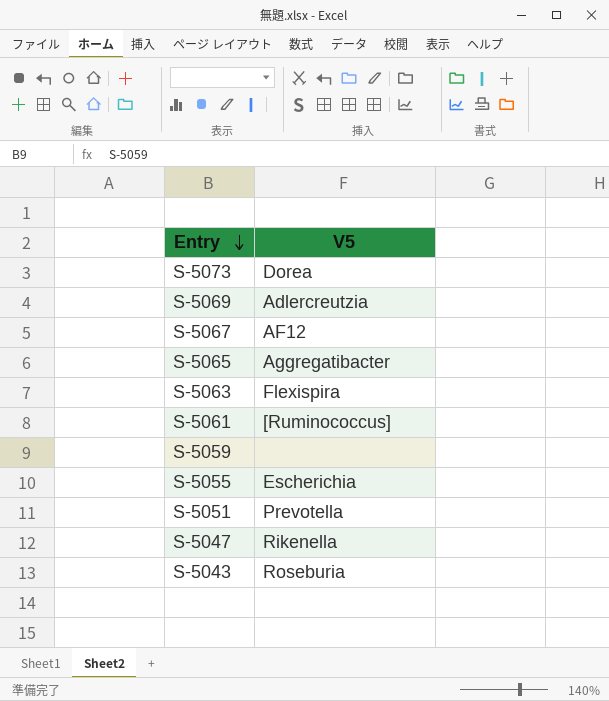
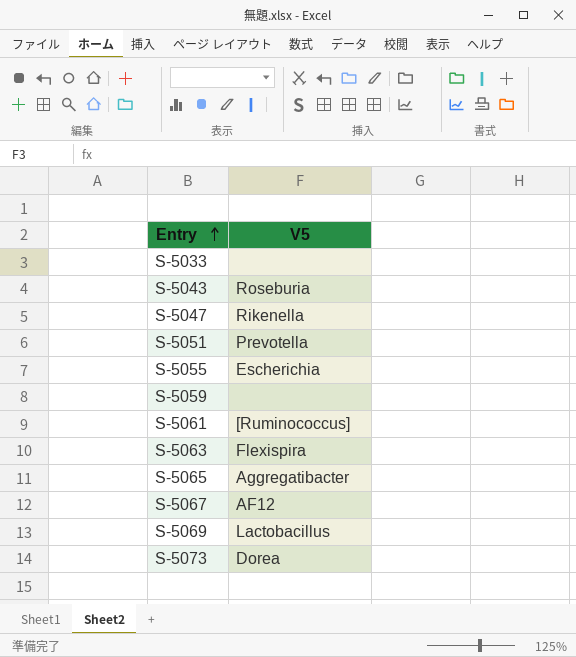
row order: Entry descending -> Entry ascending
row S-5033: none -> none
S-5069 | V5: Adlercreutzia -> Lactobacillus

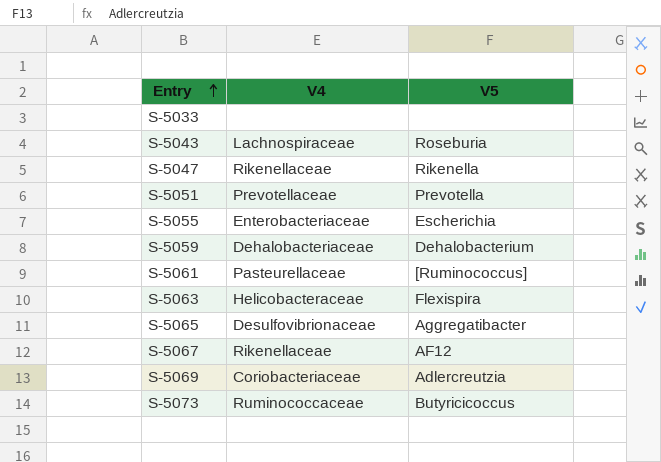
column V4 | position: none -> 2
S-5059 | V5: none -> Dehalobacterium
S-5069 | V5: Lactobacillus -> Adlercreutzia
S-5073 | V5: Dorea -> Butyricicoccus

